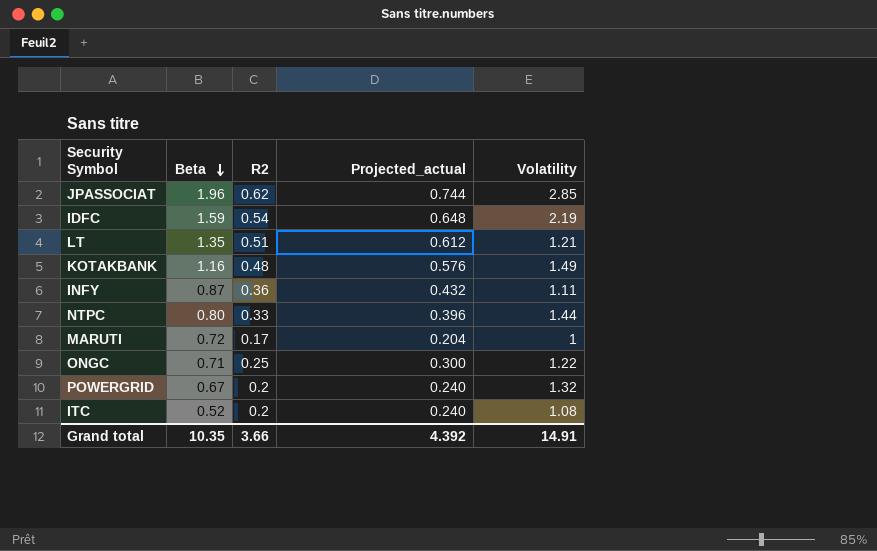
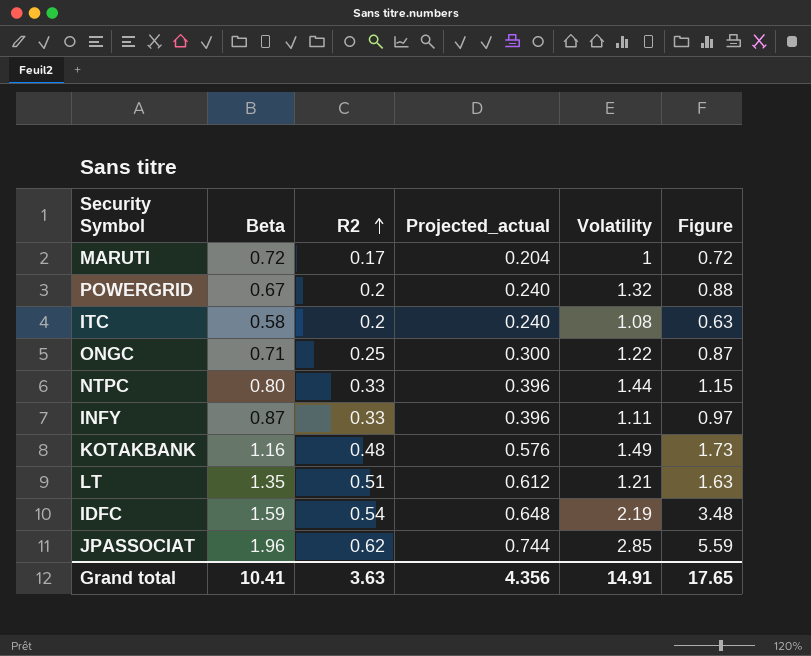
row order: Beta descending -> R2 ascending
column Figure | formula: none -> [Beta] * [Volatility]
ITC | Beta: 0.52 -> 0.58
INFY | R2: 0.36 -> 0.33
INFY | Projected_actual: 0.432 -> 0.396
Grand total | Beta: 10.35 -> 10.41
Grand total | R2: 3.66 -> 3.63
Grand total | Projected_actual: 4.392 -> 4.356

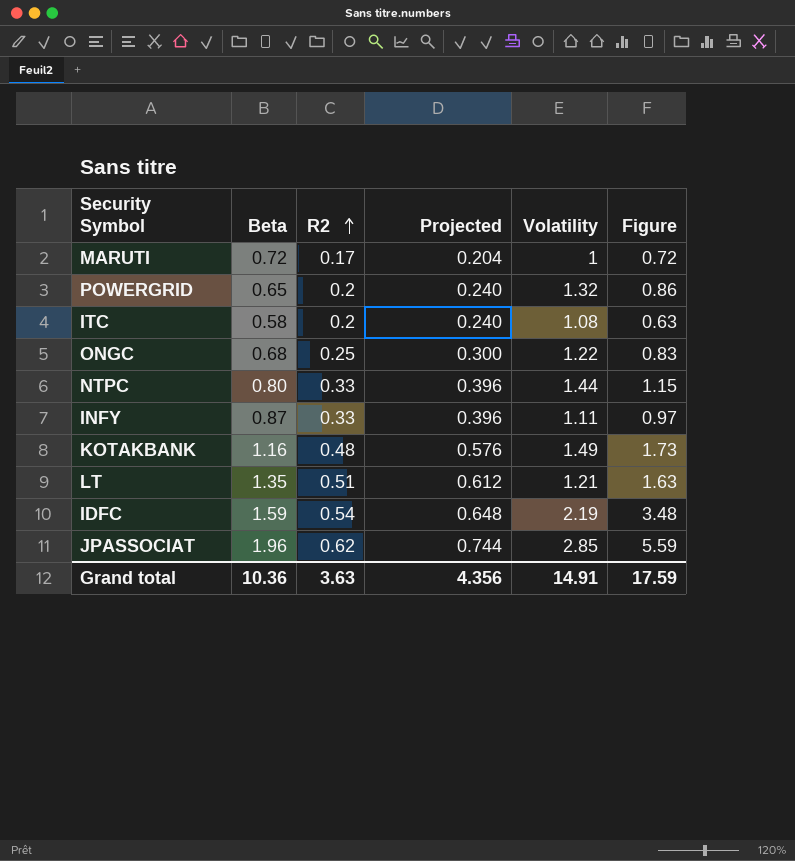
column name: Projected_actual -> Projected
POWERGRID | Beta: 0.67 -> 0.65
POWERGRID | Figure: 0.88 -> 0.86
ONGC | Beta: 0.71 -> 0.68
ONGC | Figure: 0.87 -> 0.83
Grand total | Beta: 10.41 -> 10.36
Grand total | Figure: 17.65 -> 17.59

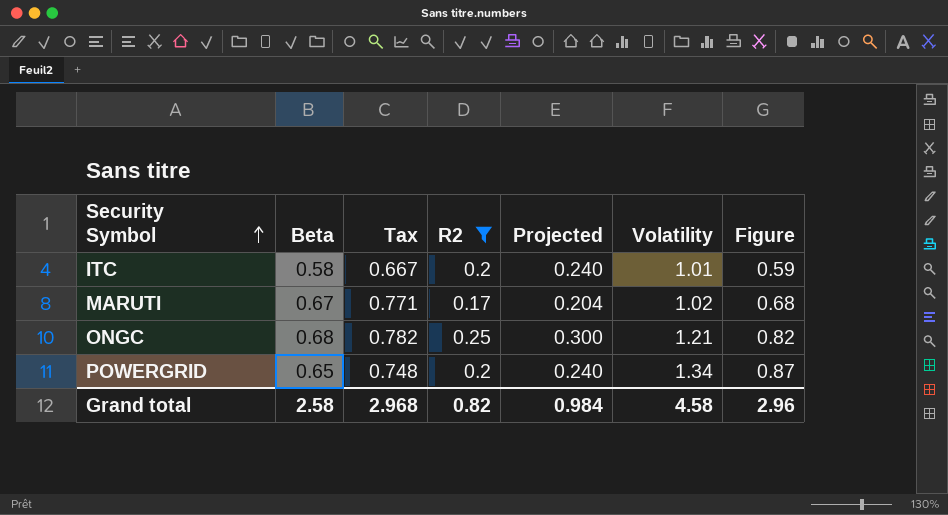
filter: none -> R2 <= 0.25
row order: R2 ascending -> Security Symbol ascending
column Tax | formula: none -> [Beta] * 1.15
ITC | Volatility: 1.08 -> 1.01
ITC | Figure: 0.63 -> 0.59
MARUTI | Beta: 0.72 -> 0.67
MARUTI | Volatility: 1 -> 1.02
MARUTI | Figure: 0.72 -> 0.68
ONGC | Volatility: 1.22 -> 1.21
ONGC | Figure: 0.83 -> 0.82
POWERGRID | Volatility: 1.32 -> 1.34
POWERGRID | Figure: 0.86 -> 0.87
Grand total | Beta: 10.36 -> 2.58
Grand total | R2: 3.63 -> 0.82
Grand total | Projected: 4.356 -> 0.984
Grand total | Volatility: 14.91 -> 4.58
Grand total | Figure: 17.59 -> 2.96

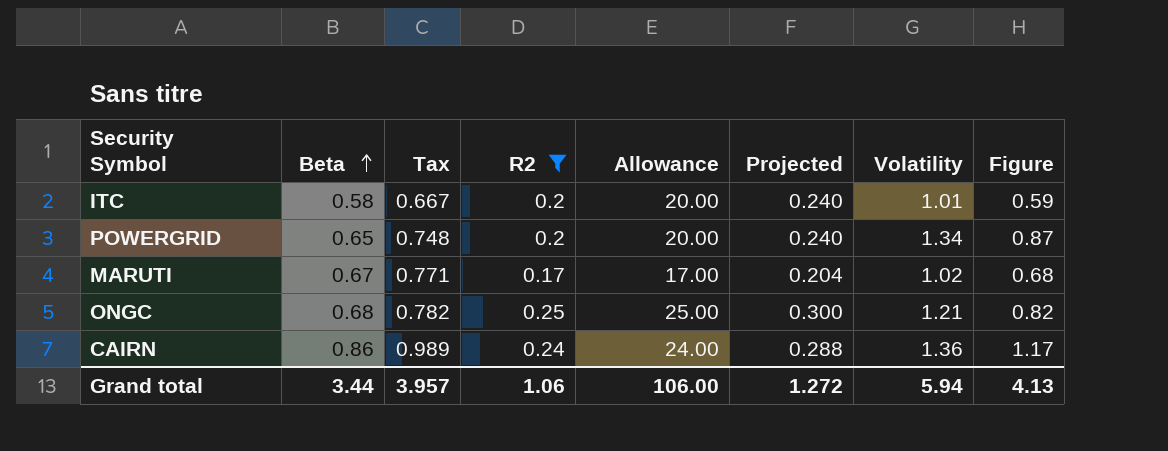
row order: Security Symbol ascending -> Beta ascending
column Allowance | formula: none -> [R2] * 100
row CAIRN: none -> 0.86 | 0.989 | 0.24 | 24.00 | 0.288 | 1.36 | 1.17
Grand total | Beta: 2.58 -> 3.44
Grand total | Tax: 2.968 -> 3.957
Grand total | R2: 0.82 -> 1.06
Grand total | Projected: 0.984 -> 1.272
Grand total | Volatility: 4.58 -> 5.94
Grand total | Figure: 2.96 -> 4.13

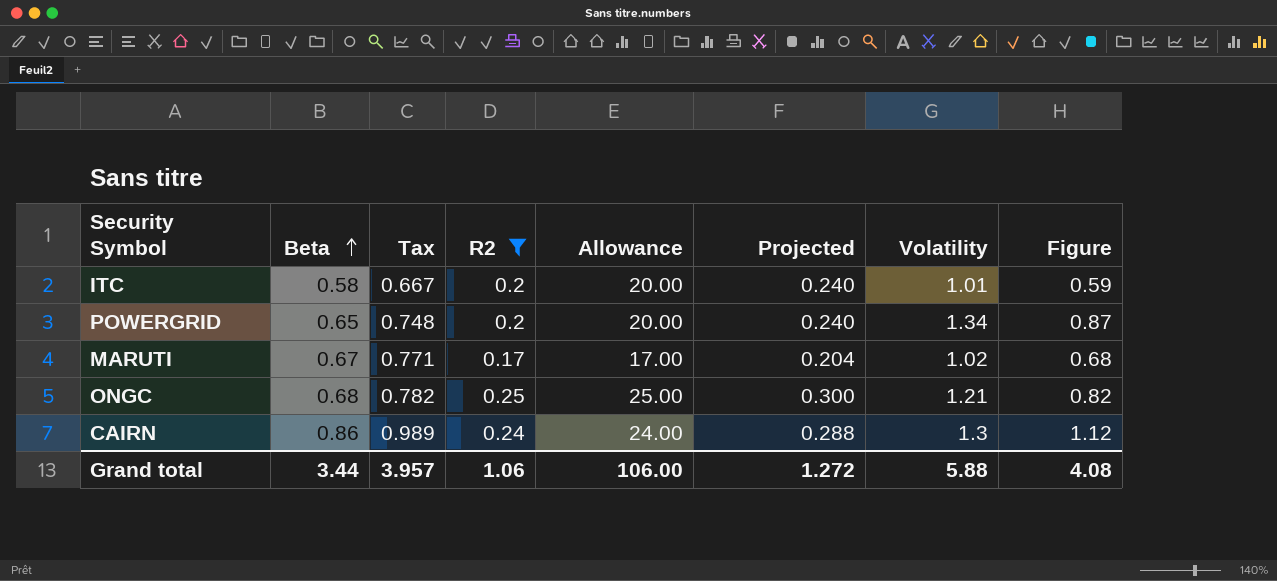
CAIRN | Volatility: 1.36 -> 1.3
CAIRN | Figure: 1.17 -> 1.12
Grand total | Volatility: 5.94 -> 5.88
Grand total | Figure: 4.13 -> 4.08

